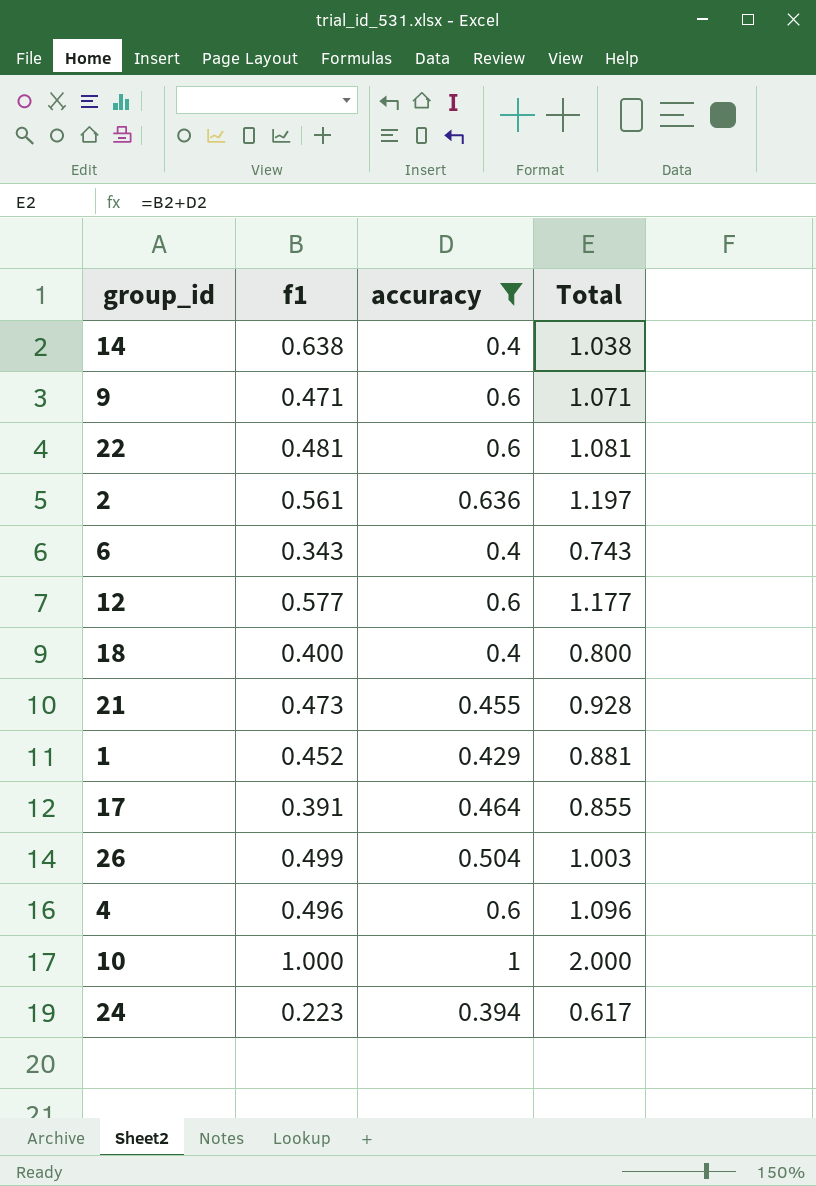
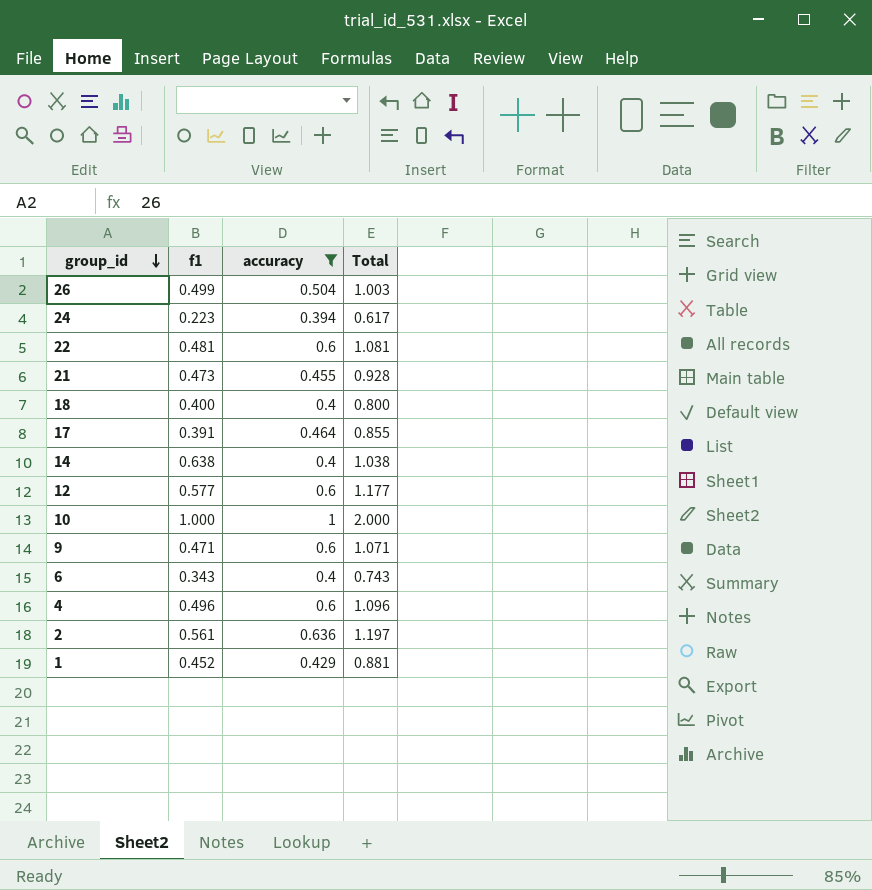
row order: none -> group_id descending

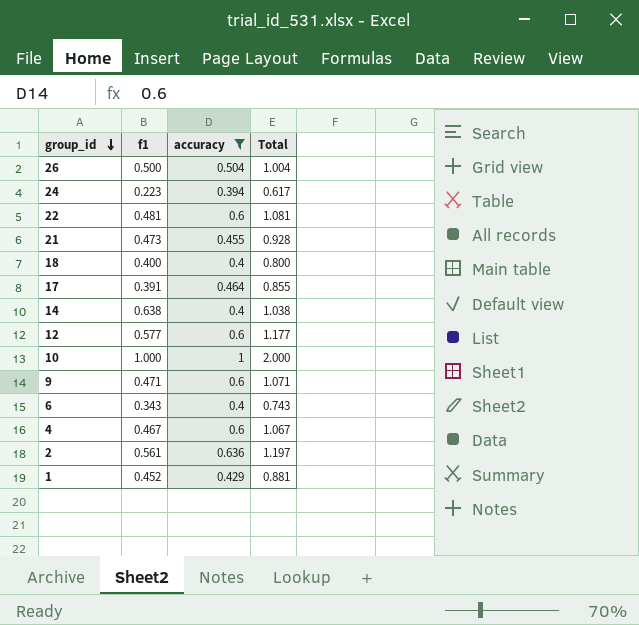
26 | f1: 0.499 -> 0.500
26 | Total: 1.003 -> 1.004
4 | f1: 0.496 -> 0.467
4 | Total: 1.096 -> 1.067

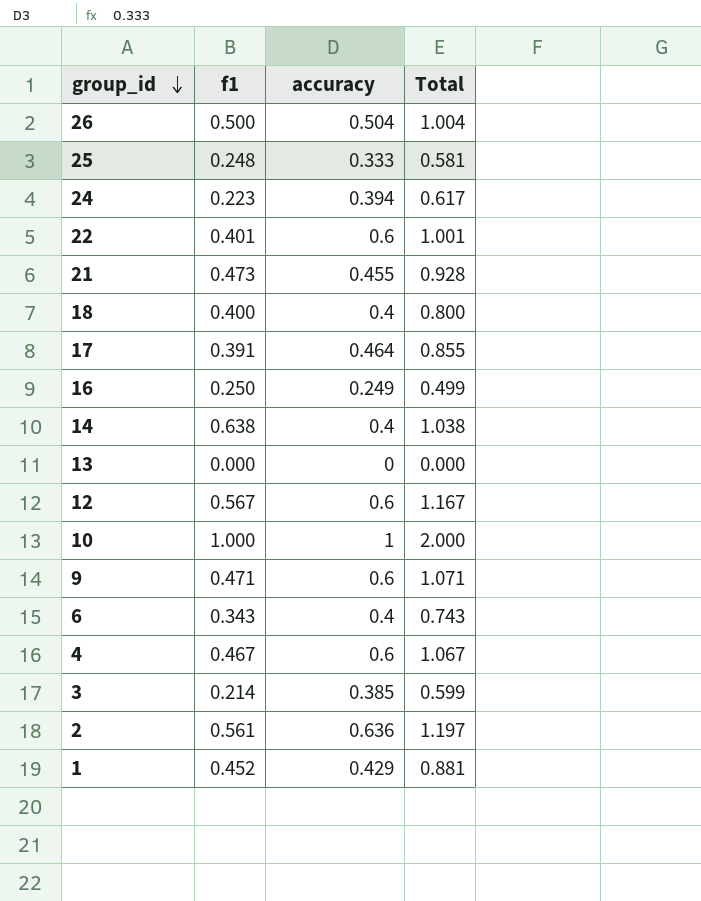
filter: accuracy >= 0.394 -> none
22 | f1: 0.481 -> 0.401
22 | Total: 1.081 -> 1.001
12 | f1: 0.577 -> 0.567
12 | Total: 1.177 -> 1.167

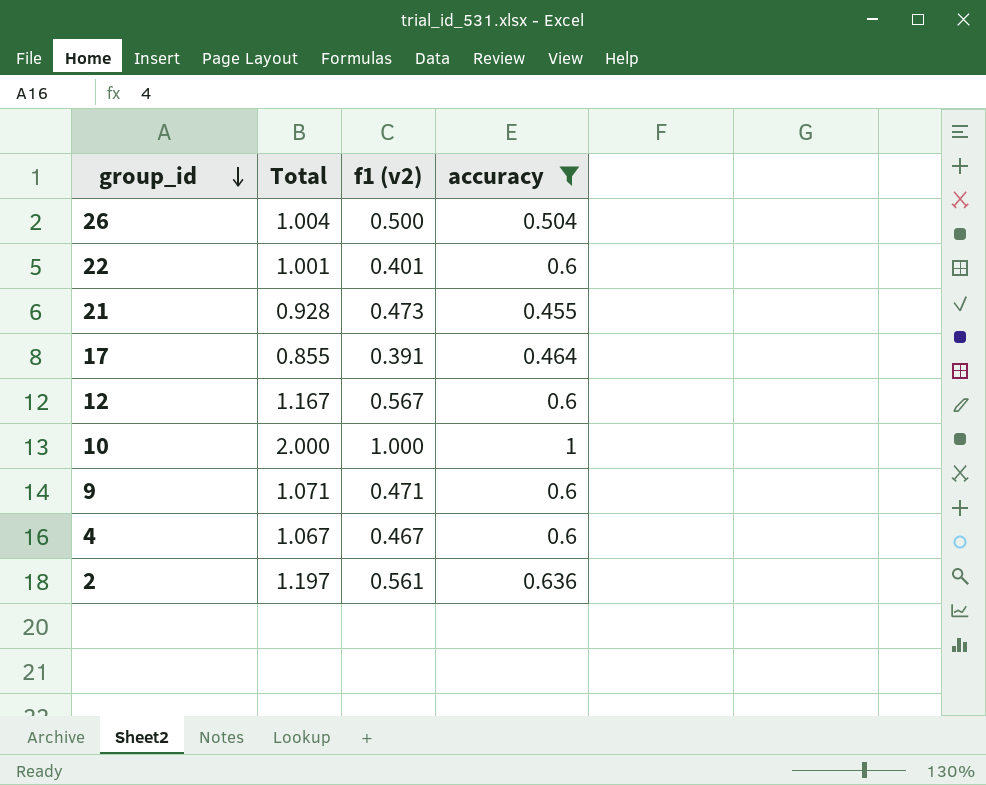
filter: none -> accuracy >= 0.455
column Total | position: 4 -> 2
column name: f1 -> f1 (v2)

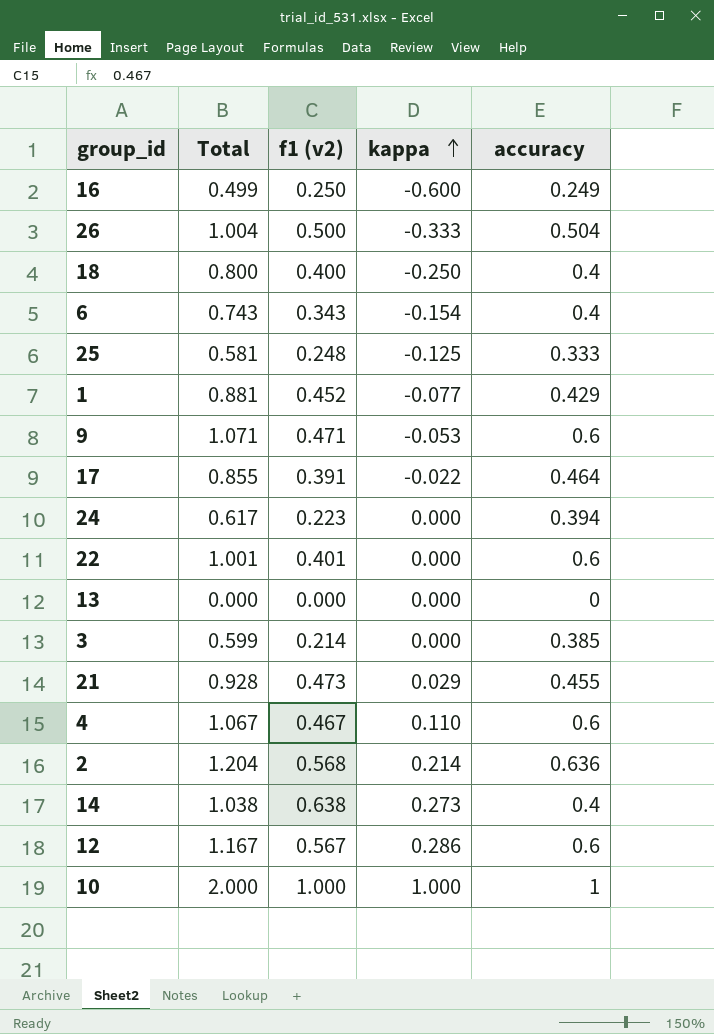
filter: accuracy >= 0.455 -> none
row order: group_id descending -> kappa ascending
column kappa | position: none -> 4
2 | Total: 1.197 -> 1.204
2 | f1 (v2): 0.561 -> 0.568

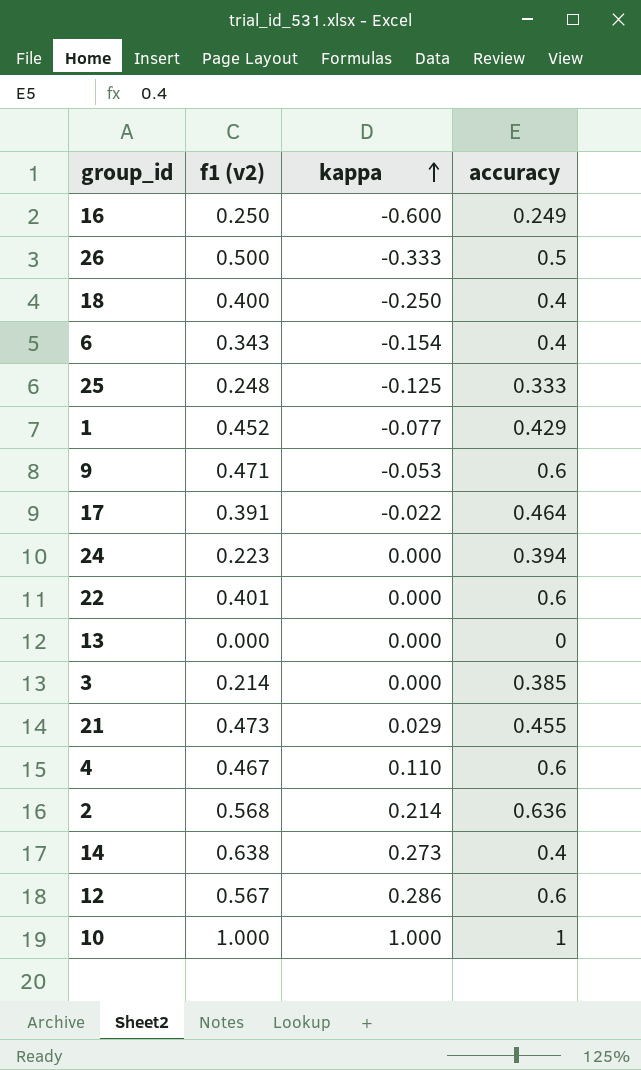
column Total | formula: [f1 (v2)] + [accuracy] -> none
26 | accuracy: 0.504 -> 0.5

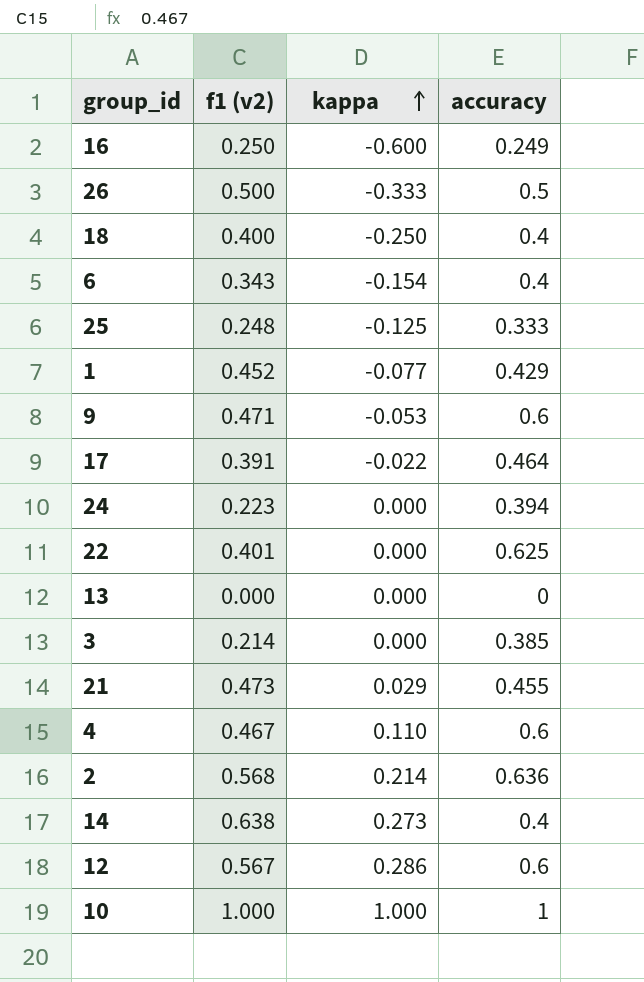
22 | accuracy: 0.6 -> 0.625

